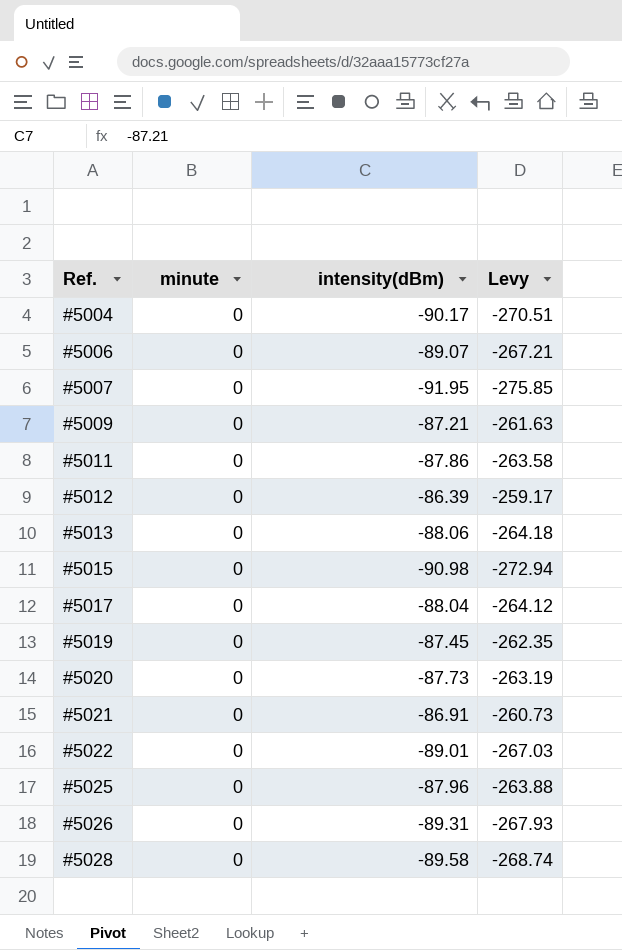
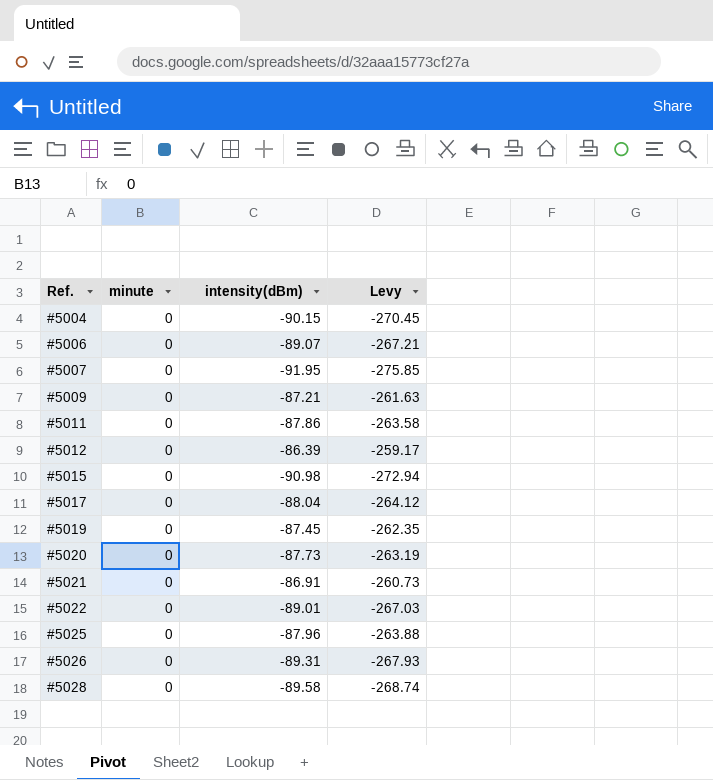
row #5013: 0 | -88.06 | -264.18 -> none
#5004 | intensity(dBm): -90.17 -> -90.15
#5004 | Levy: -270.51 -> -270.45

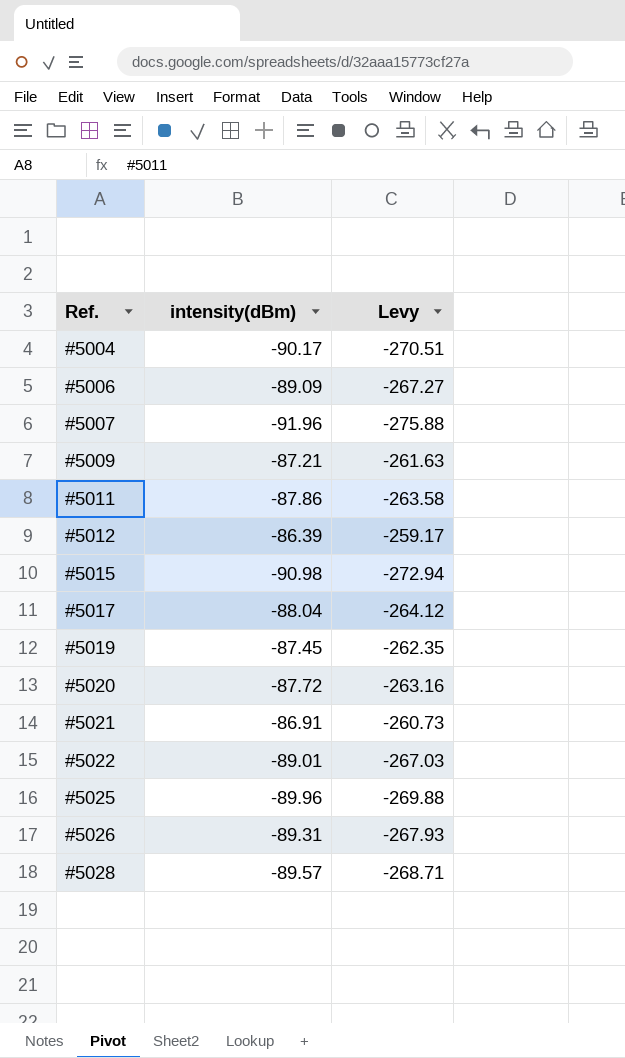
column minute | position: 2 -> none
#5004 | intensity(dBm): -90.15 -> -90.17
#5004 | Levy: -270.45 -> -270.51
#5006 | intensity(dBm): -89.07 -> -89.09
#5006 | Levy: -267.21 -> -267.27
#5007 | intensity(dBm): -91.95 -> -91.96
#5007 | Levy: -275.85 -> -275.88
#5020 | intensity(dBm): -87.73 -> -87.72
#5020 | Levy: -263.19 -> -263.16
#5025 | intensity(dBm): -87.96 -> -89.96
#5025 | Levy: -263.88 -> -269.88
#5028 | intensity(dBm): -89.58 -> -89.57
#5028 | Levy: -268.74 -> -268.71

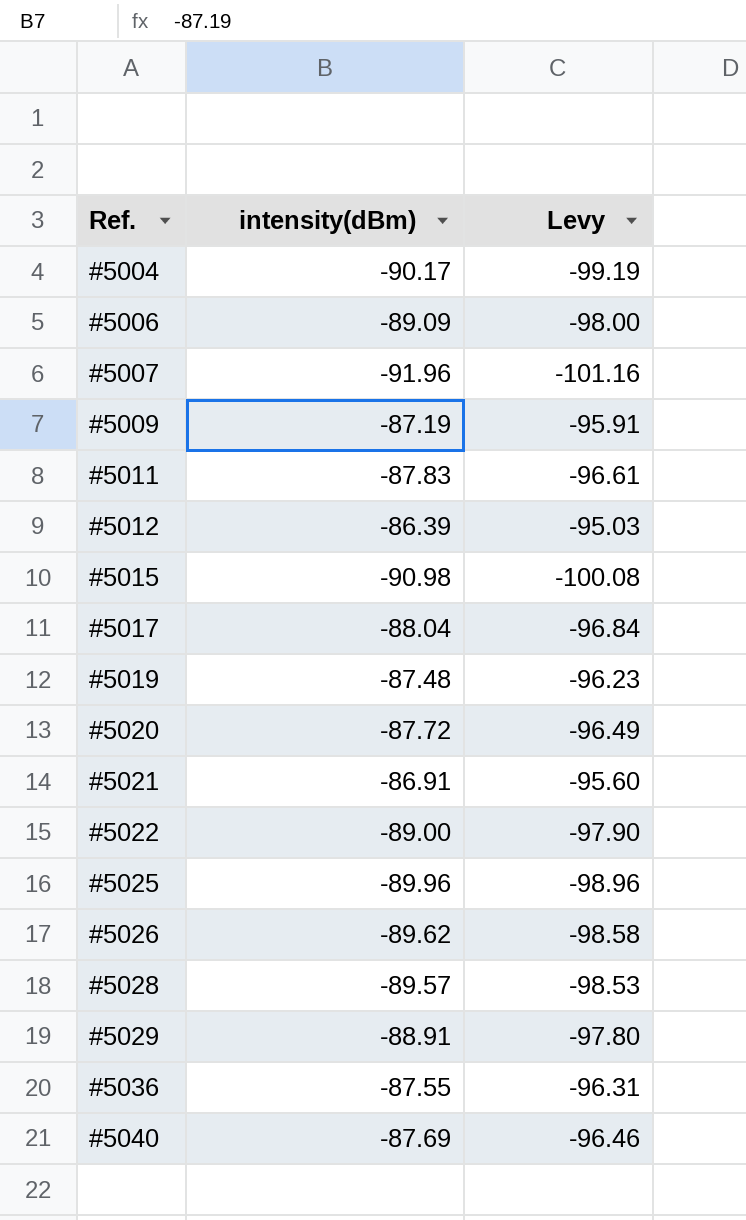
column Levy | formula: [intensity(dBm)] * 3 -> [intensity(dBm)] * 1.1
#5009 | intensity(dBm): -87.21 -> -87.19
#5011 | intensity(dBm): -87.86 -> -87.83
#5019 | intensity(dBm): -87.45 -> -87.48
#5022 | intensity(dBm): -89.01 -> -89.00
#5026 | intensity(dBm): -89.31 -> -89.62
row #5029: none -> -88.91 | -97.80
row #5036: none -> -87.55 | -96.31
row #5040: none -> -87.69 | -96.46

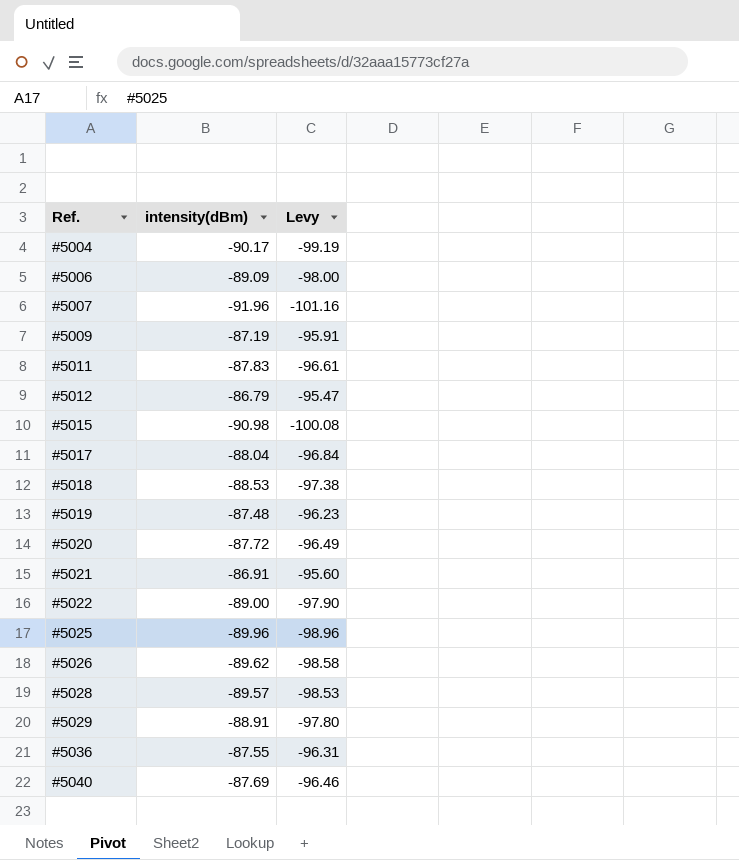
#5012 | intensity(dBm): -86.39 -> -86.79
#5012 | Levy: -95.03 -> -95.47
row #5018: none -> -88.53 | -97.38

